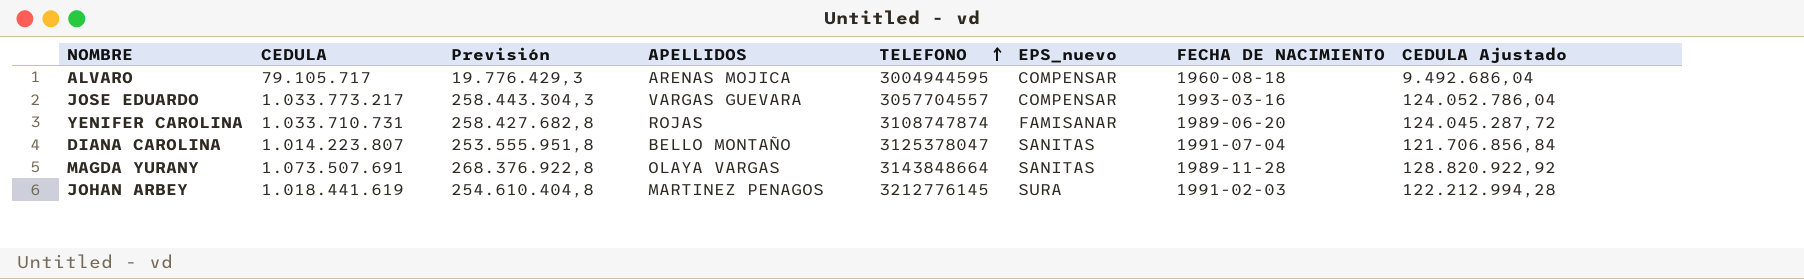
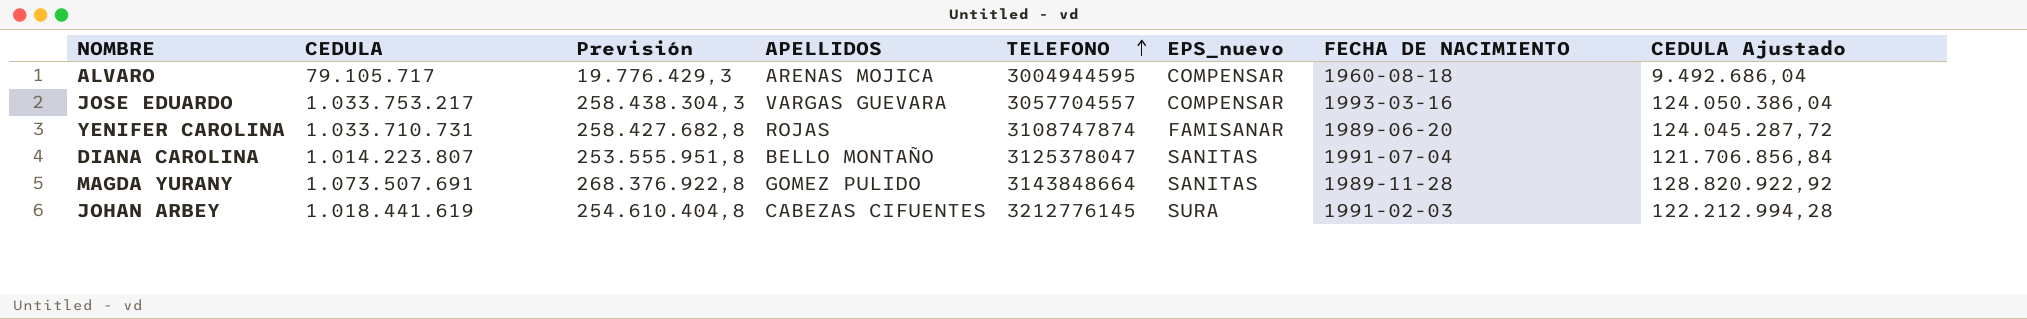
JOSE EDUARDO | CEDULA: 1.033.773.217 -> 1.033.753.217
JOSE EDUARDO | Previsión: 258.443.304,3 -> 258.438.304,3
JOSE EDUARDO | CEDULA Ajustado: 124.052.786,04 -> 124.050.386,04
MAGDA YURANY | APELLIDOS: OLAYA VARGAS -> GOMEZ PULIDO
JOHAN ARBEY | APELLIDOS: MARTINEZ PENAGOS -> CABEZAS CIFUENTES

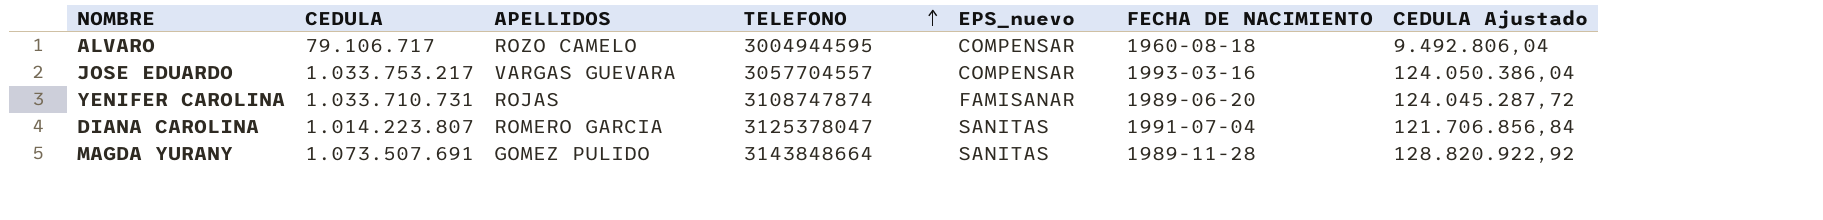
column Previsión | formula: [CEDULA] * 0,25 -> none
row JOHAN ARBEY: 1.018.441.619 | 254.610.404,8 | CABEZAS CIFUENTES | 3212776145 | SURA | 1991-02-03 | 122.212.994,28 -> none
ALVARO | CEDULA: 79.105.717 -> 79.106.717
ALVARO | APELLIDOS: ARENAS MOJICA -> ROZO CAMELO
ALVARO | CEDULA Ajustado: 9.492.686,04 -> 9.492.806,04
DIANA CAROLINA | APELLIDOS: BELLO MONTAÑO -> ROMERO GARCIA

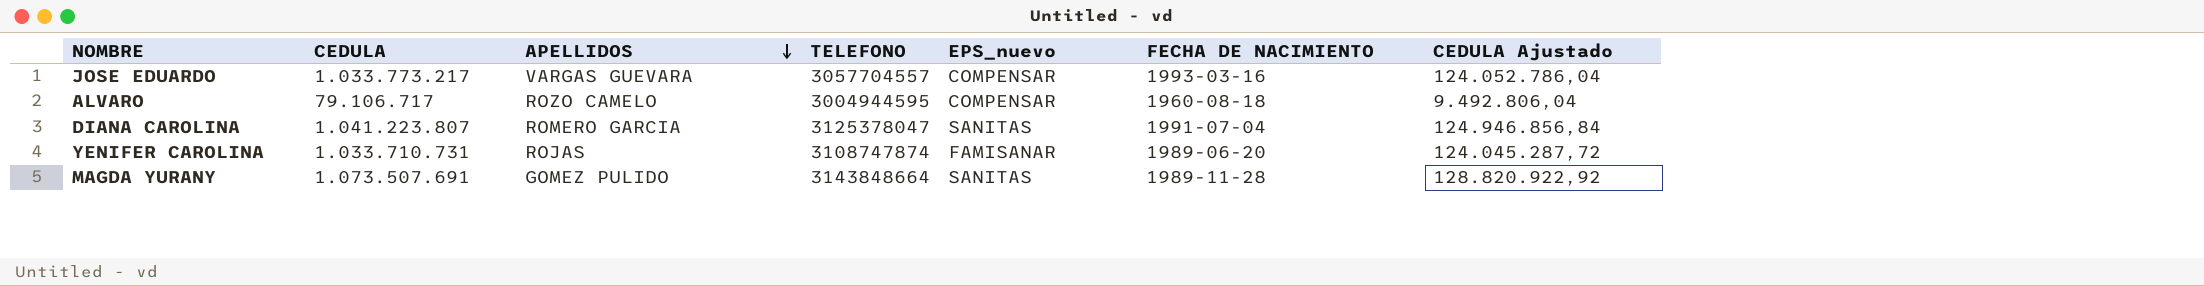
row order: TELEFONO ascending -> APELLIDOS descending
JOSE EDUARDO | CEDULA: 1.033.753.217 -> 1.033.773.217
JOSE EDUARDO | CEDULA Ajustado: 124.050.386,04 -> 124.052.786,04
DIANA CAROLINA | CEDULA: 1.014.223.807 -> 1.041.223.807
DIANA CAROLINA | CEDULA Ajustado: 121.706.856,84 -> 124.946.856,84

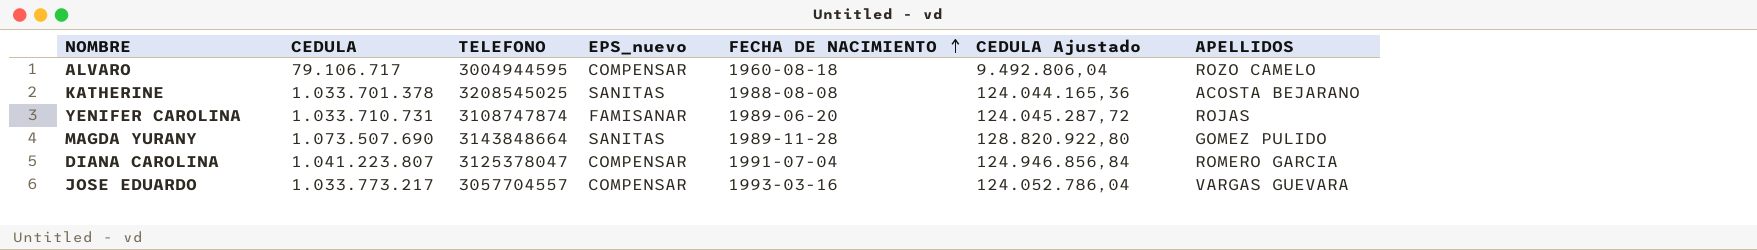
row order: APELLIDOS descending -> FECHA DE NACIMIENTO ascending
column APELLIDOS | position: 3 -> 7
row KATHERINE: none -> 1.033.701.378 | 3208545025 | SANITAS | 1988-08-08 | 124.044.165,36 | ACOSTA BEJARANO
MAGDA YURANY | CEDULA: 1.073.507.691 -> 1.073.507.690
MAGDA YURANY | CEDULA Ajustado: 128.820.922,92 -> 128.820.922,80
DIANA CAROLINA | EPS_nuevo: SANITAS -> COMPENSAR

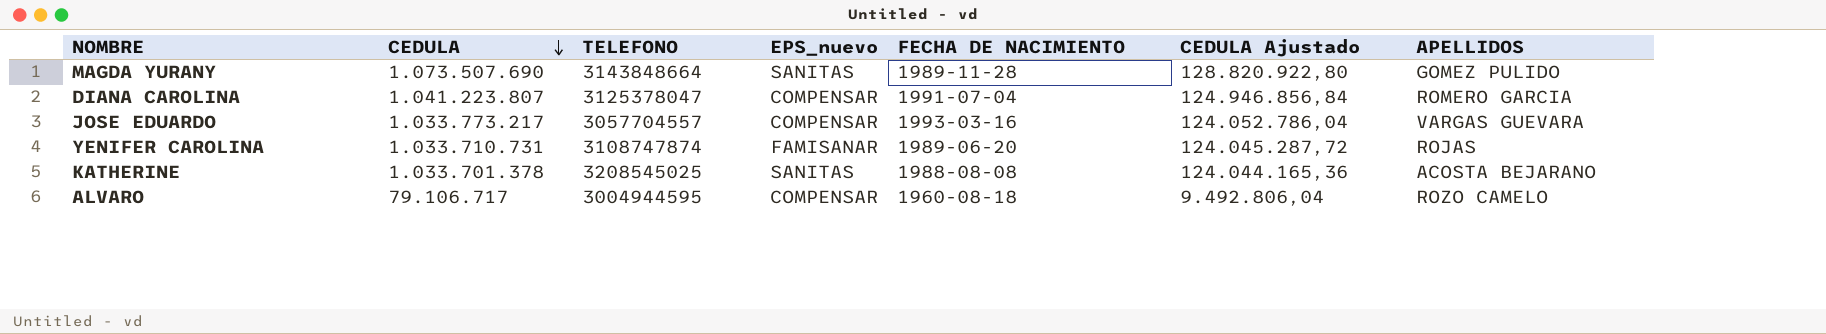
row order: FECHA DE NACIMIENTO ascending -> CEDULA descending

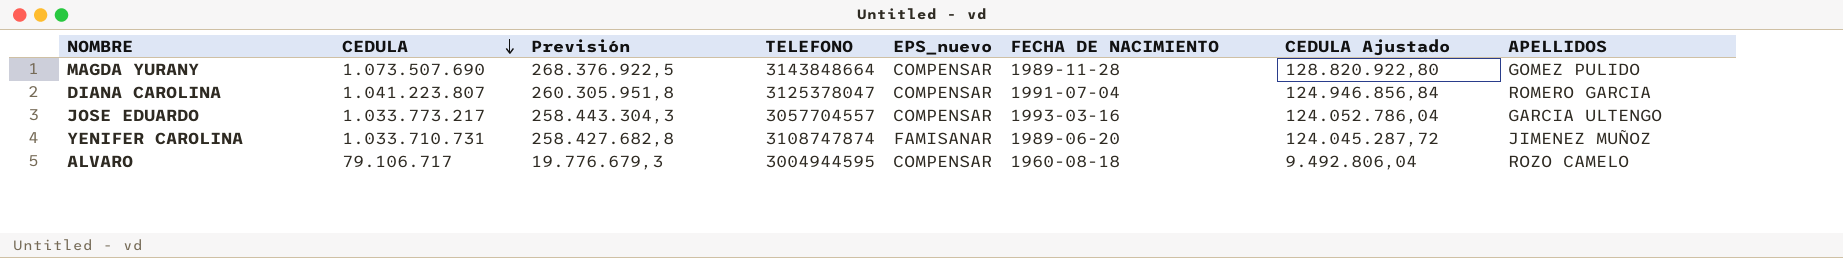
column Previsión | formula: none -> [CEDULA] * 0,25
row KATHERINE: 1.033.701.378 | 3208545025 | SANITAS | 1988-08-08 | 124.044.165,36 | ACOSTA BEJARANO -> none
MAGDA YURANY | EPS_nuevo: SANITAS -> COMPENSAR
JOSE EDUARDO | APELLIDOS: VARGAS GUEVARA -> GARCIA ULTENGO
YENIFER CAROLINA | APELLIDOS: ROJAS -> JIMENEZ MUÑOZ

